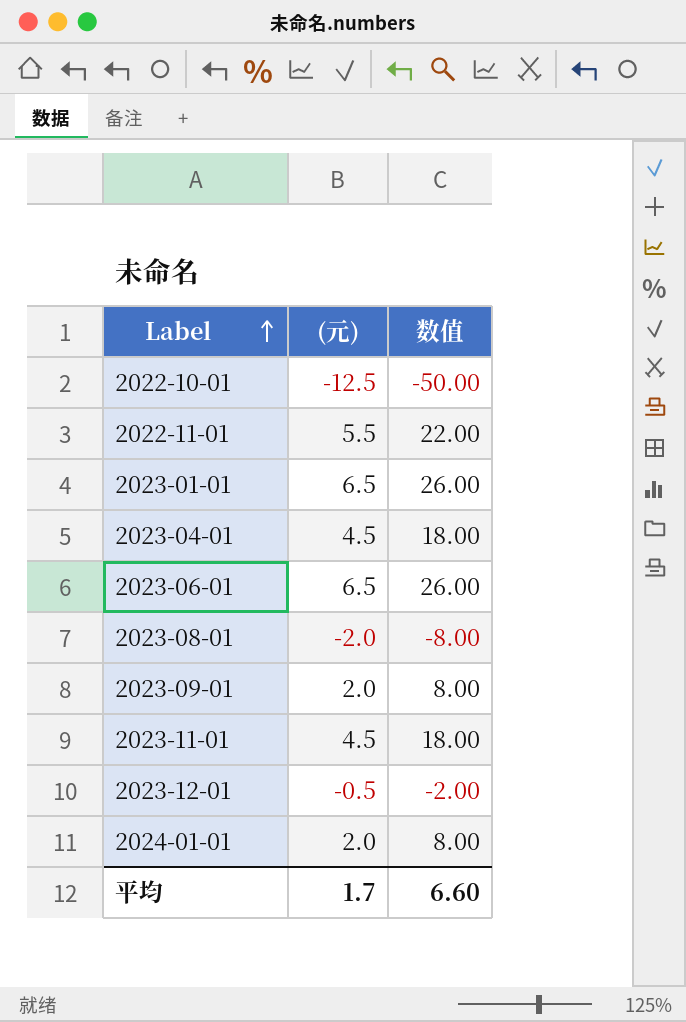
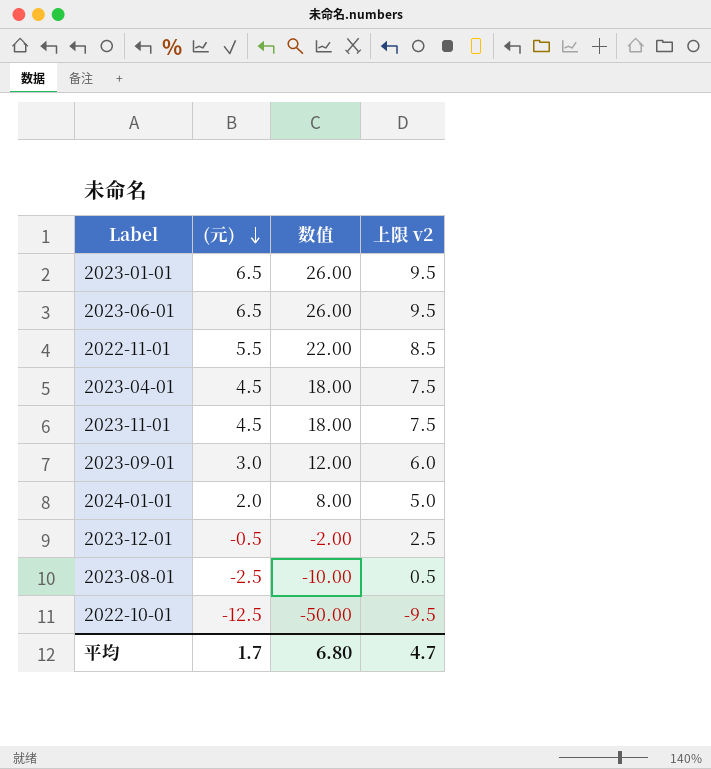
row order: Label ascending -> (元) descending
column 上限 v2 | formula: none -> [(元)] + 3
2023-09-01 | (元): 2.0 -> 3.0
2023-09-01 | 数值: 8.00 -> 12.00
2023-08-01 | (元): -2.0 -> -2.5
2023-08-01 | 数值: -8.00 -> -10.00
平均 | 数值: 6.60 -> 6.80

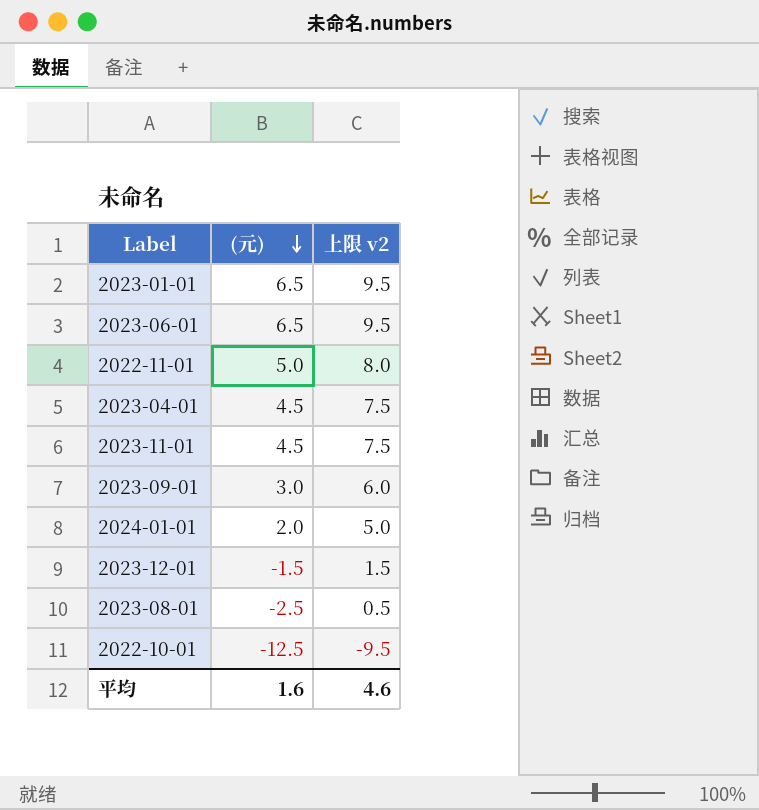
column 数值 | formula: [(元)] * 4 -> none
2022-11-01 | (元): 5.5 -> 5.0
2022-11-01 | 上限 v2: 8.5 -> 8.0
2023-12-01 | (元): -0.5 -> -1.5
2023-12-01 | 上限 v2: 2.5 -> 1.5
平均 | (元): 1.7 -> 1.6
平均 | 上限 v2: 4.7 -> 4.6

